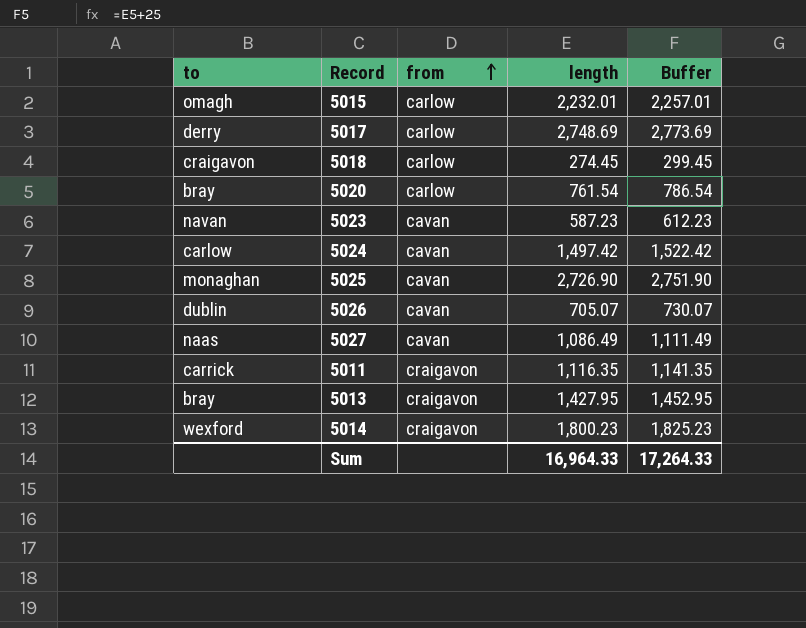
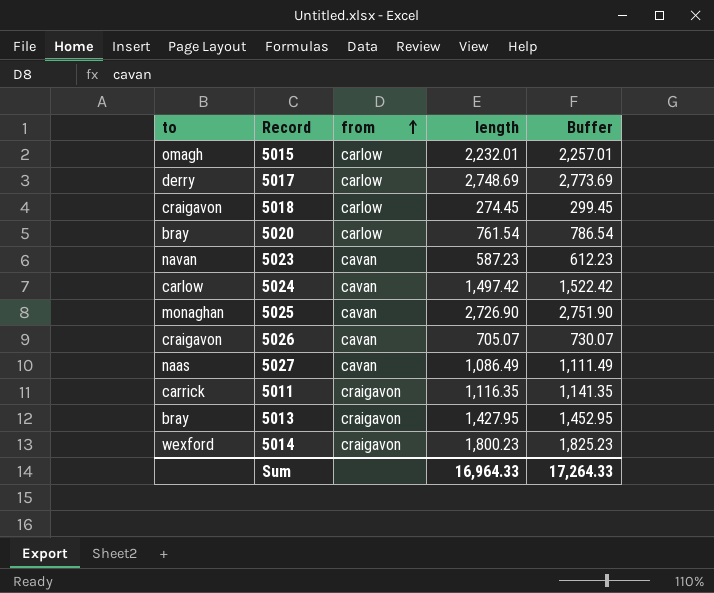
5026 | to: dublin -> craigavon

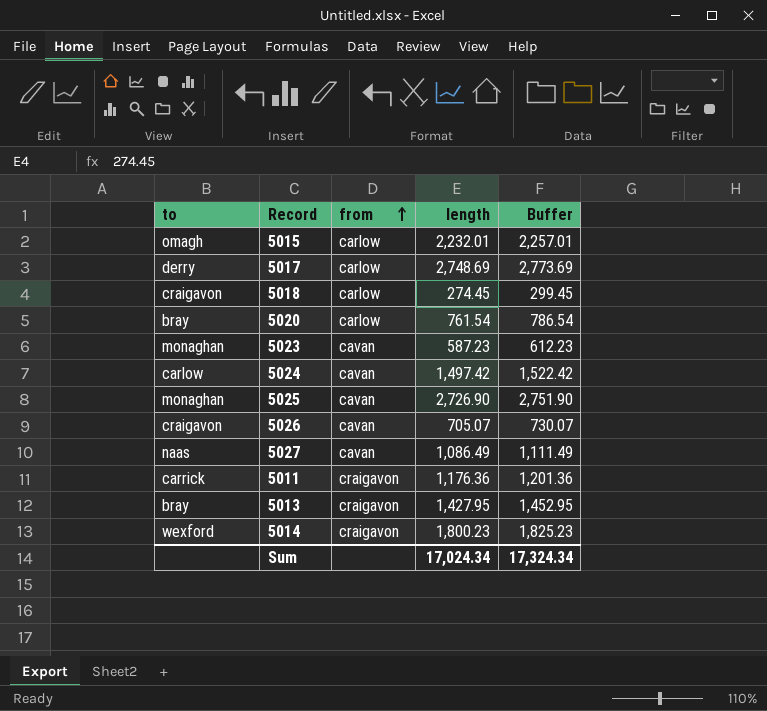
5023 | to: navan -> monaghan
5011 | length: 1,116.35 -> 1,176.36
5011 | Buffer: 1,141.35 -> 1,201.36
Sum | length: 16,964.33 -> 17,024.34
Sum | Buffer: 17,264.33 -> 17,324.34

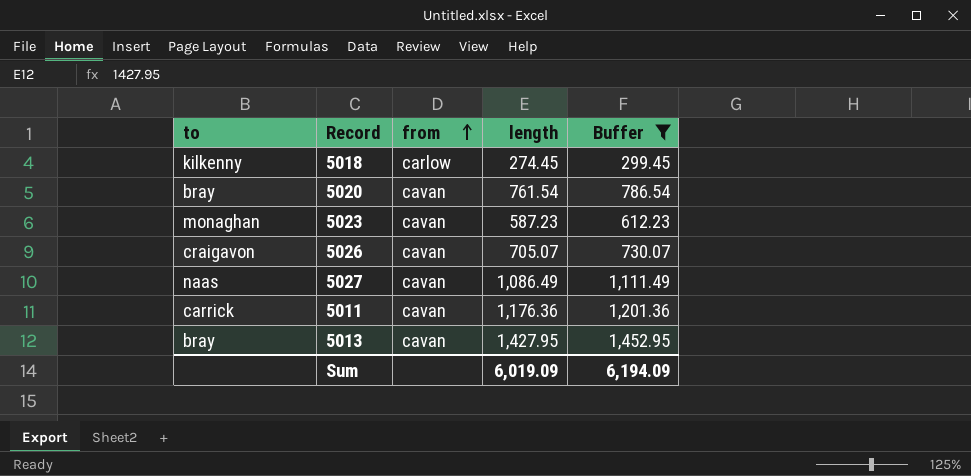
filter: none -> Buffer <= 1,452.95
5018 | to: craigavon -> kilkenny
5020 | from: carlow -> cavan
5011 | from: craigavon -> cavan
5013 | from: craigavon -> cavan
Sum | length: 17,024.34 -> 6,019.09
Sum | Buffer: 17,324.34 -> 6,194.09

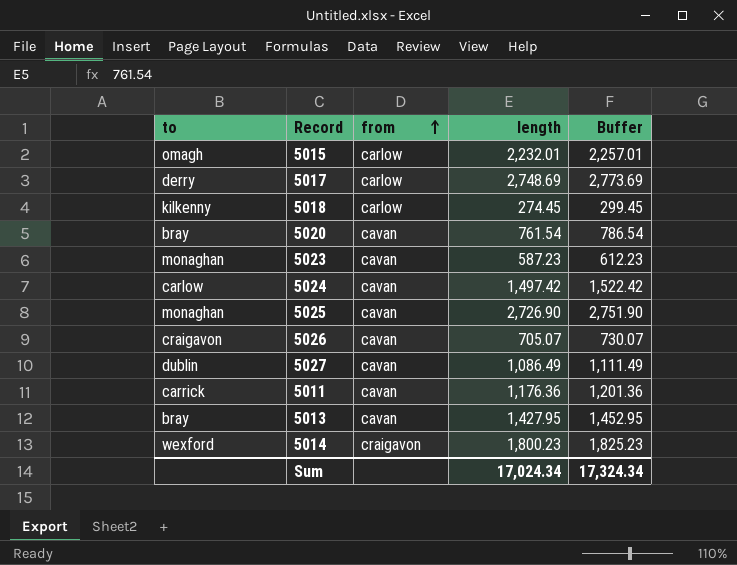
filter: Buffer <= 1,452.95 -> none
5027 | to: naas -> dublin
Sum | length: 6,019.09 -> 17,024.34
Sum | Buffer: 6,194.09 -> 17,324.34

